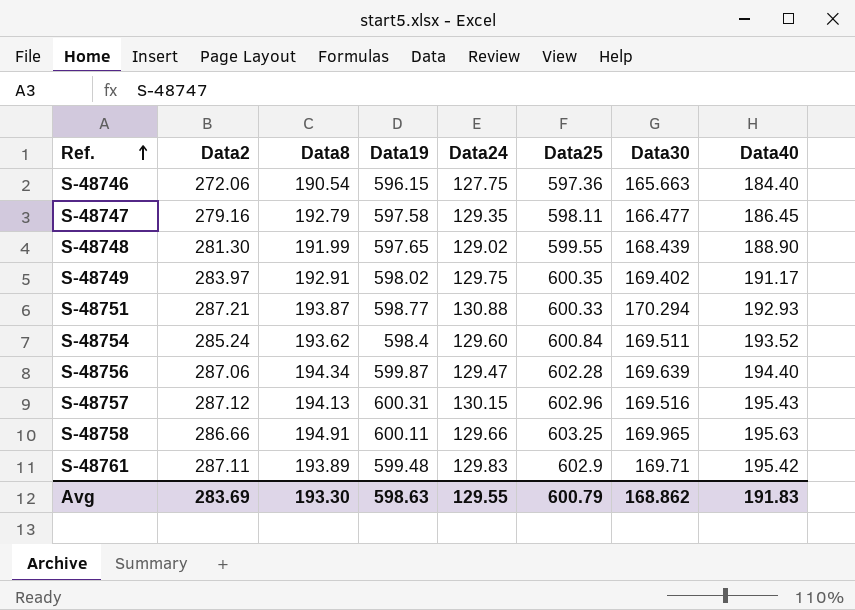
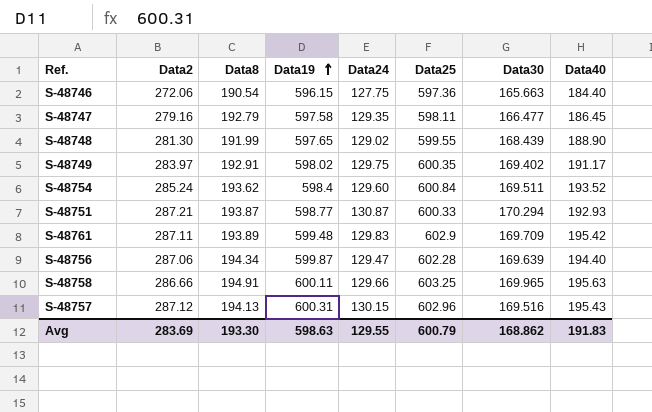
row order: Ref. ascending -> Data19 ascending
S-48751 | Data24: 130.88 -> 130.87
S-48761 | Data30: 169.71 -> 169.709

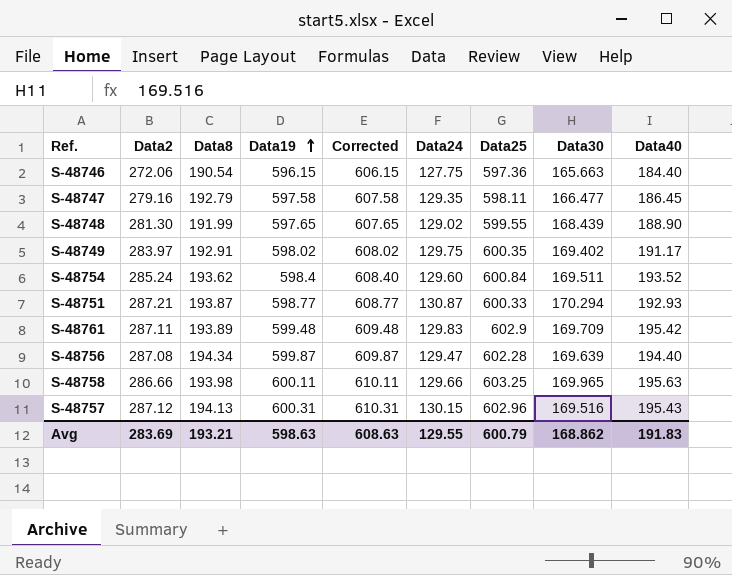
column Corrected | formula: none -> [Data19] + 10
S-48756 | Data2: 287.06 -> 287.08
S-48758 | Data8: 194.91 -> 193.98
Avg | Data8: 193.30 -> 193.21

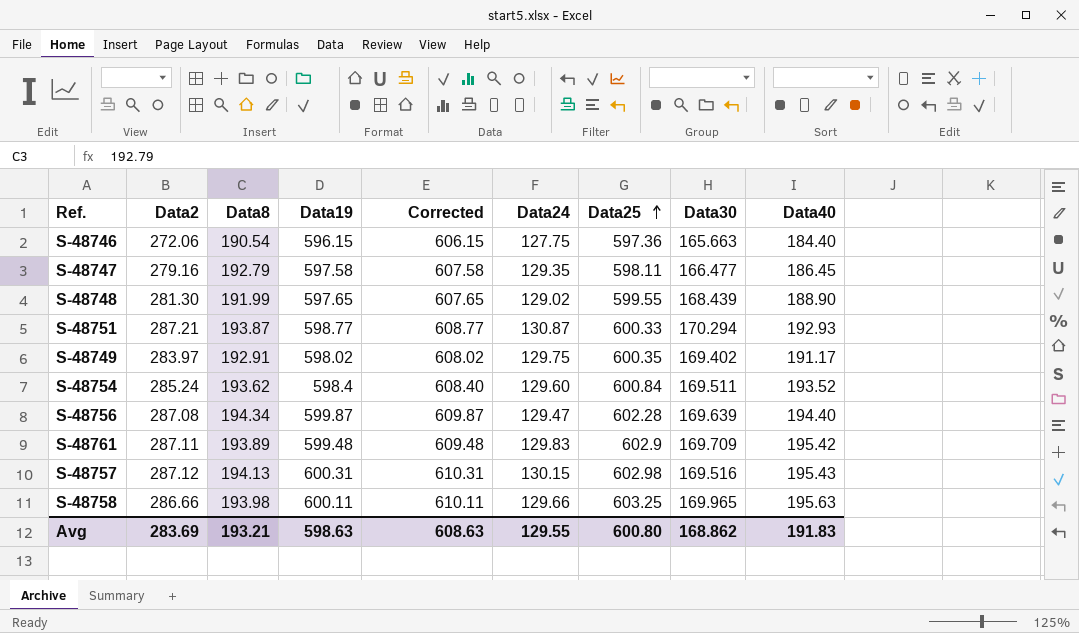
row order: Data19 ascending -> Data25 ascending
S-48757 | Data25: 602.96 -> 602.98
Avg | Data25: 600.79 -> 600.80

